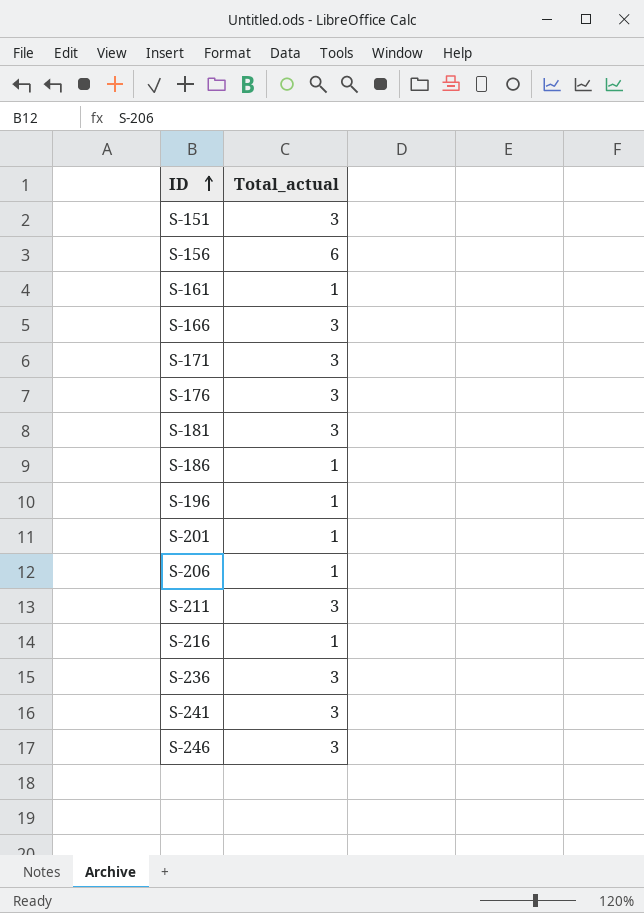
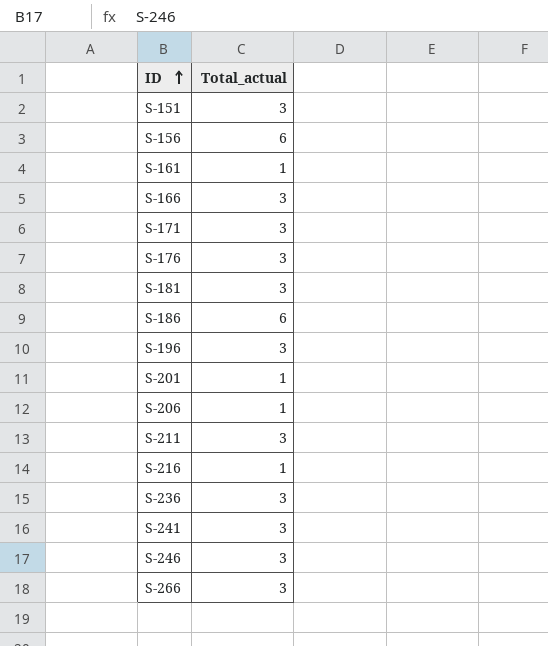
S-186 | Total_actual: 1 -> 6
S-196 | Total_actual: 1 -> 3
row S-266: none -> 3

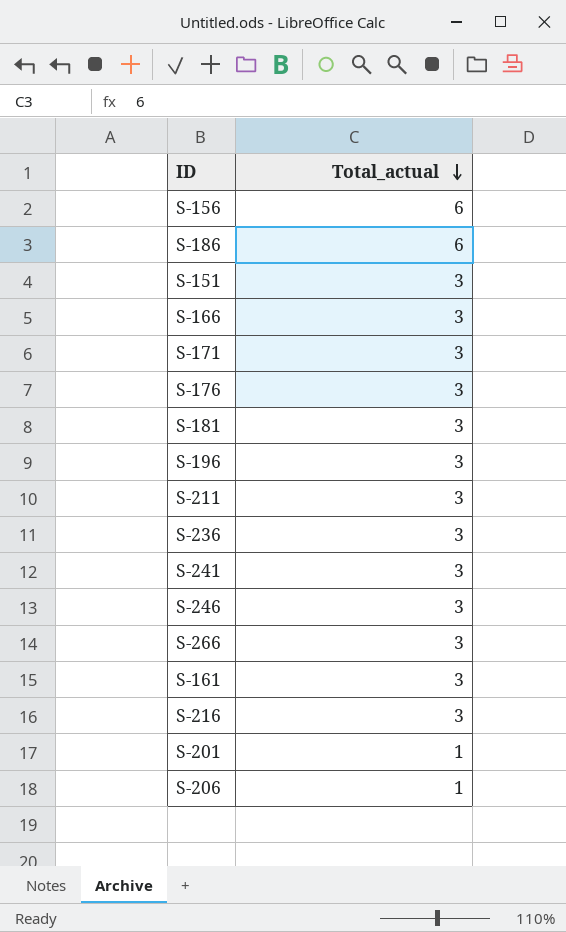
row order: ID ascending -> Total_actual descending
S-161 | Total_actual: 1 -> 3
S-216 | Total_actual: 1 -> 3

